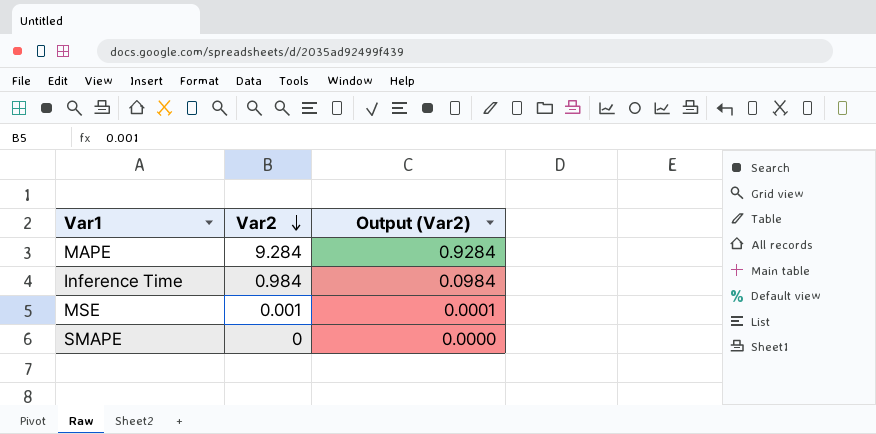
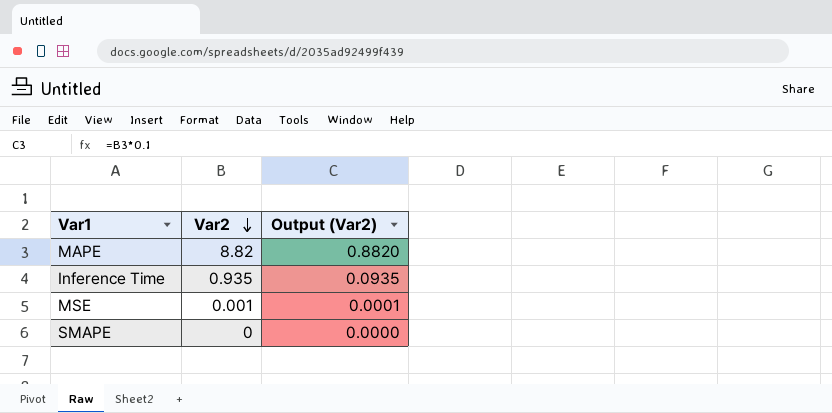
MAPE | Var2: 9.284 -> 8.82
MAPE | Output (Var2): 0.9284 -> 0.8820
Inference Time | Var2: 0.984 -> 0.935
Inference Time | Output (Var2): 0.0984 -> 0.0935

